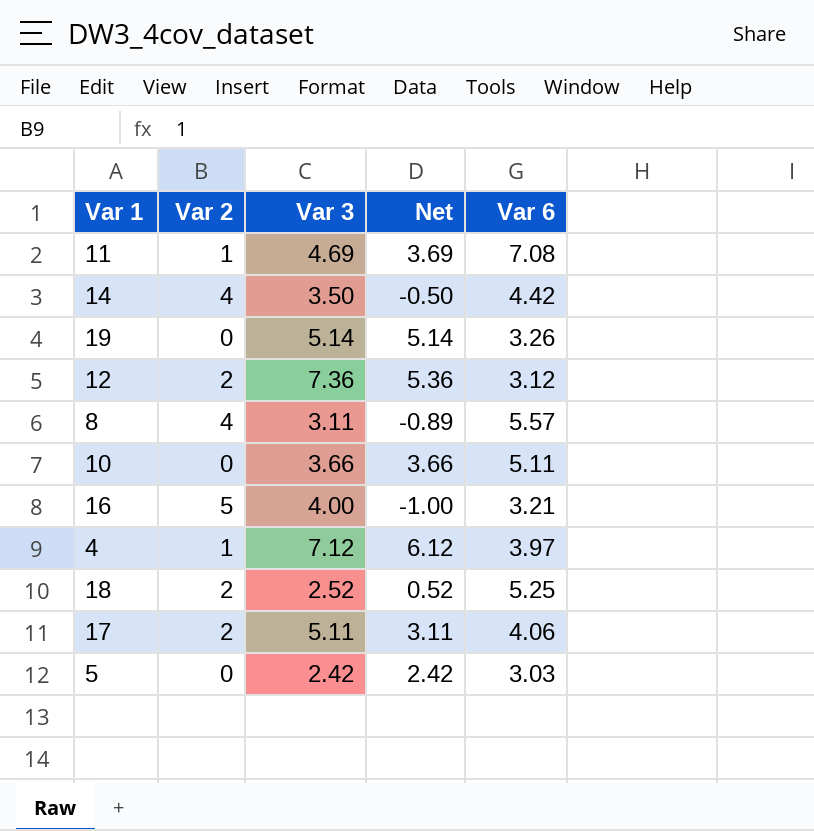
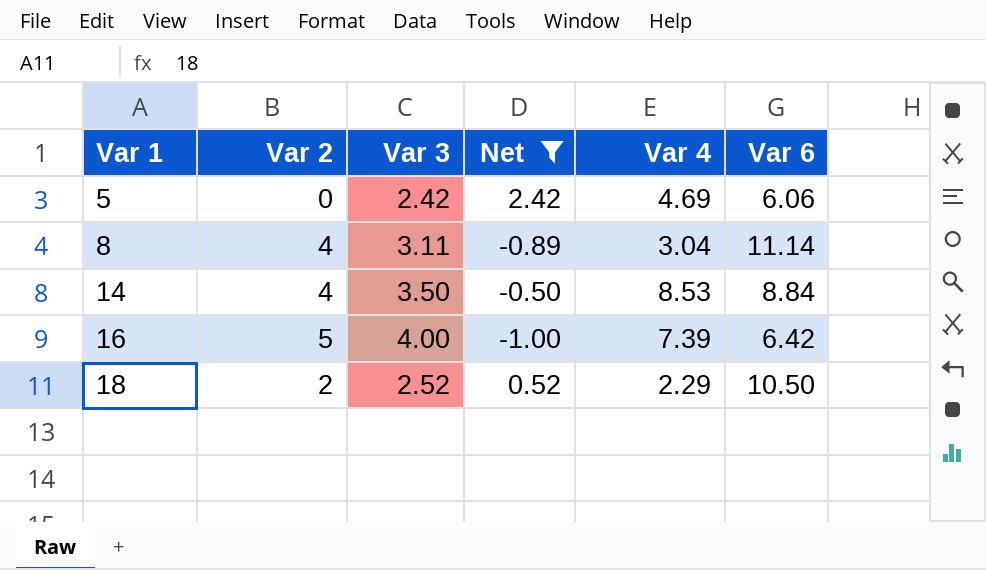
filter: none -> Net <= 2.42
row order: none -> Var 1 ascending
column Var 4 | position: none -> 5
5 | Var 6: 3.03 -> 6.06
8 | Var 6: 5.57 -> 11.14
14 | Var 6: 4.42 -> 8.84
16 | Var 6: 3.21 -> 6.42
18 | Var 6: 5.25 -> 10.50

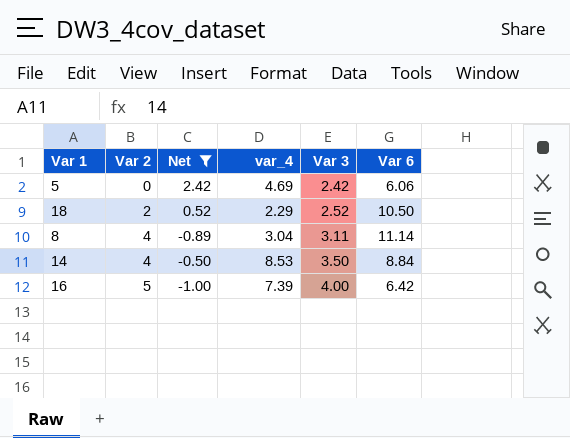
row order: Var 1 ascending -> Var 2 ascending
column name: Var 4 -> var_4
column Var 3 | position: 3 -> 5

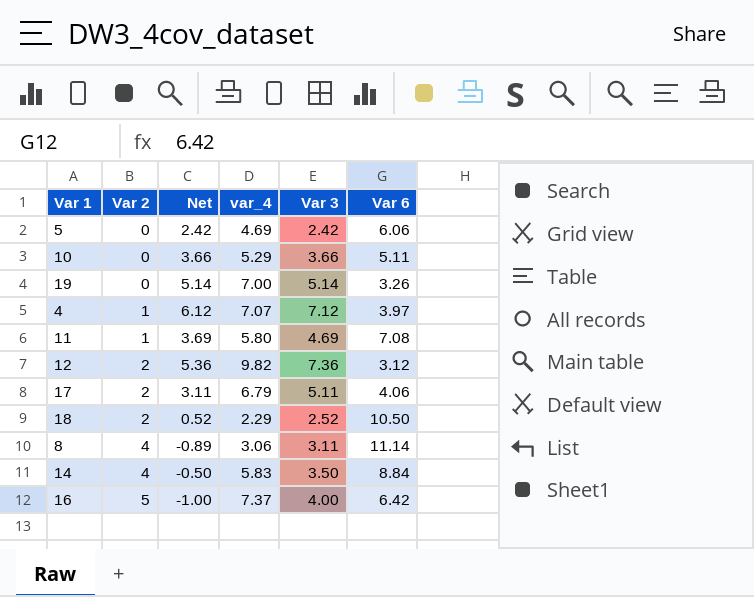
filter: Net <= 2.42 -> none
8 | var_4: 3.04 -> 3.06
14 | var_4: 8.53 -> 5.83
16 | var_4: 7.39 -> 7.37

